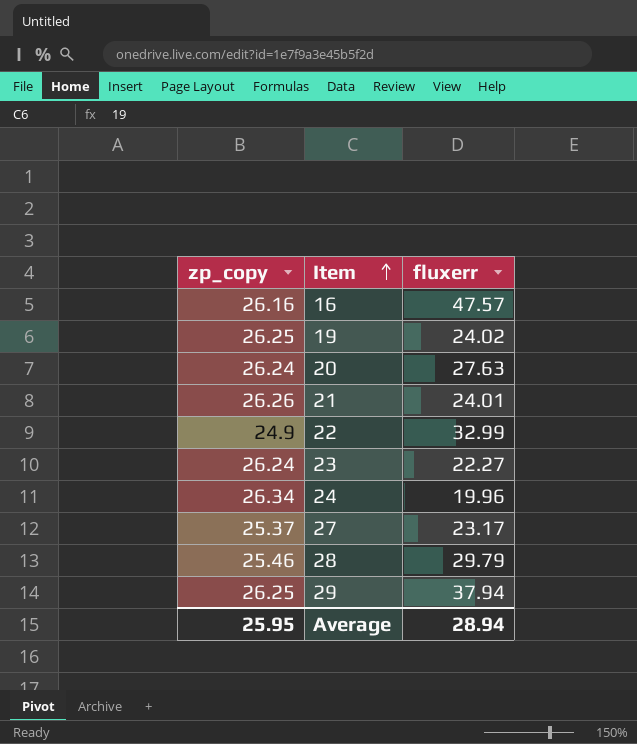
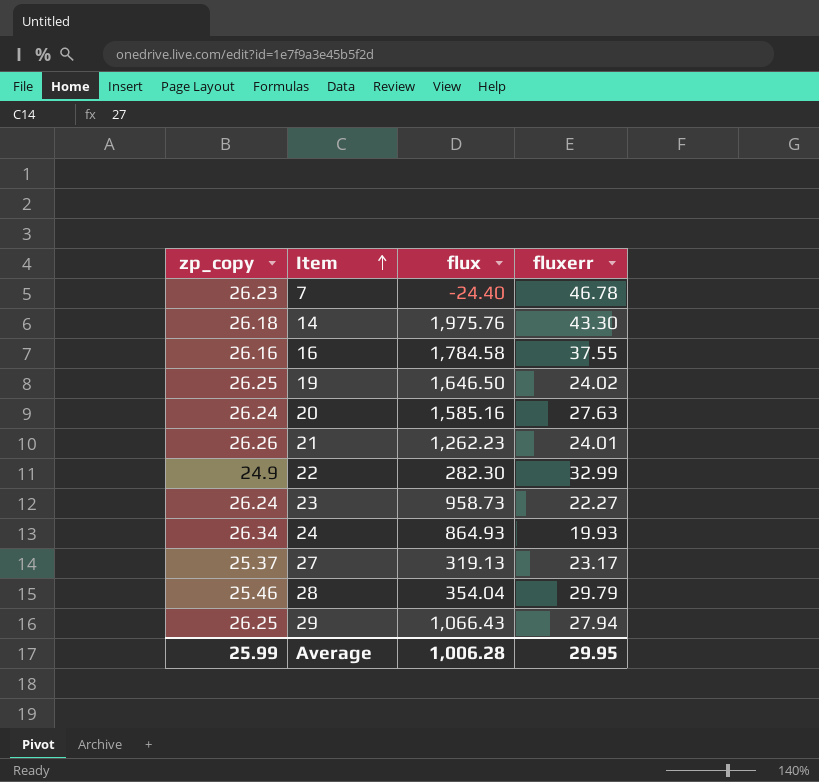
column flux | position: none -> 3
row 7: none -> 26.23 | -24.40 | 46.78
row 14: none -> 26.18 | 1,975.76 | 43.30
16 | fluxerr: 47.57 -> 37.55
24 | fluxerr: 19.96 -> 19.93
29 | fluxerr: 37.94 -> 27.94
Average | zp_copy: 25.95 -> 25.99
Average | fluxerr: 28.94 -> 29.95

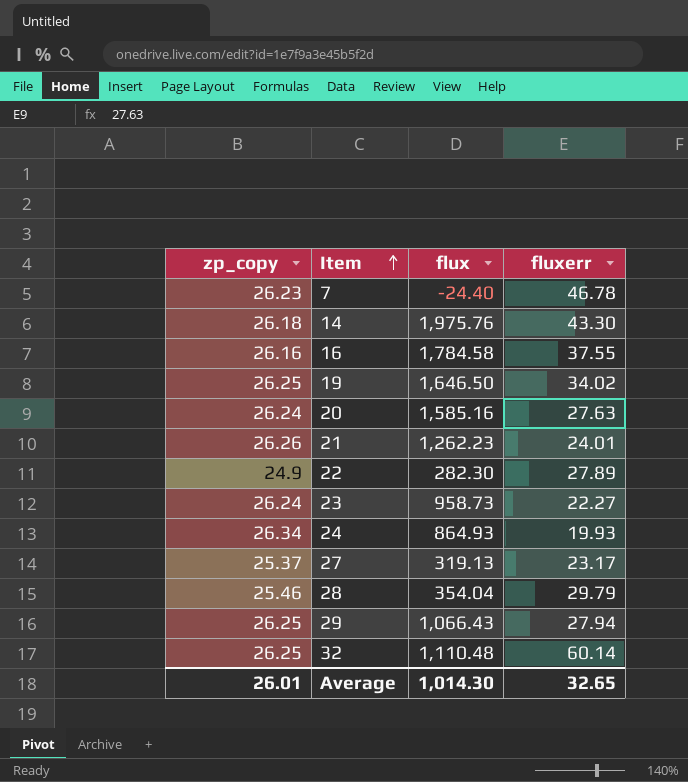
19 | fluxerr: 24.02 -> 34.02
22 | fluxerr: 32.99 -> 27.89
row 32: none -> 26.25 | 1,110.48 | 60.14
Average | zp_copy: 25.99 -> 26.01
Average | flux: 1,006.28 -> 1,014.30
Average | fluxerr: 29.95 -> 32.65

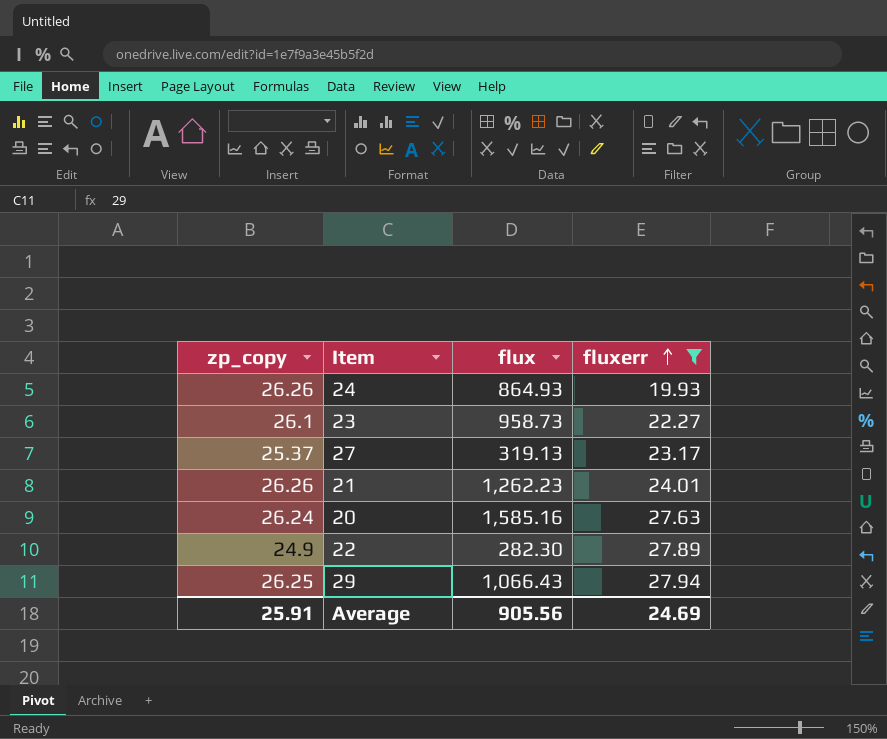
filter: none -> fluxerr <= 27.94
row order: Item ascending -> fluxerr ascending
24 | zp_copy: 26.34 -> 26.26
23 | zp_copy: 26.24 -> 26.1
Average | zp_copy: 26.01 -> 25.91
Average | flux: 1,014.30 -> 905.56
Average | fluxerr: 32.65 -> 24.69

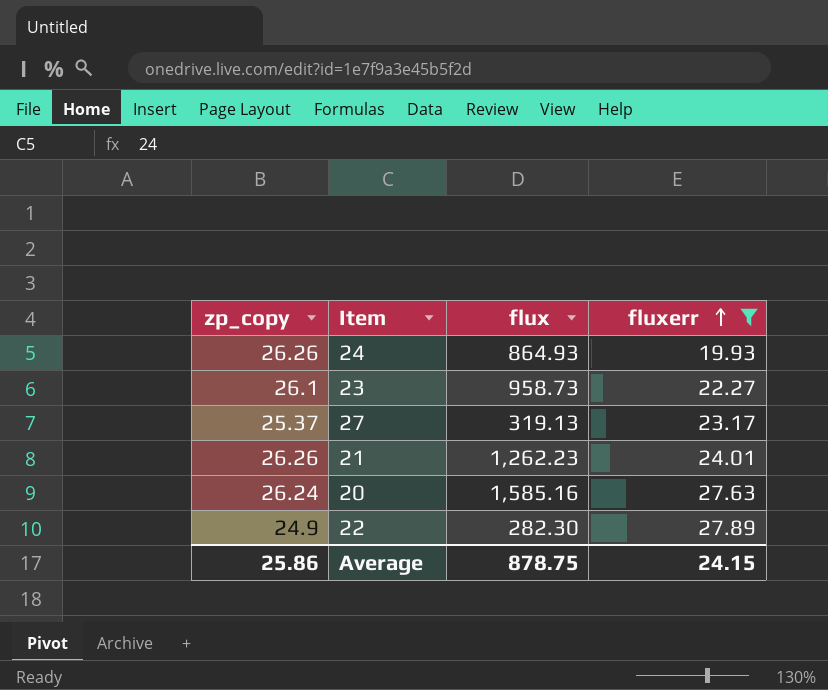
row 29: 26.25 | 1,066.43 | 27.94 -> none
Average | zp_copy: 25.91 -> 25.86
Average | flux: 905.56 -> 878.75
Average | fluxerr: 24.69 -> 24.15

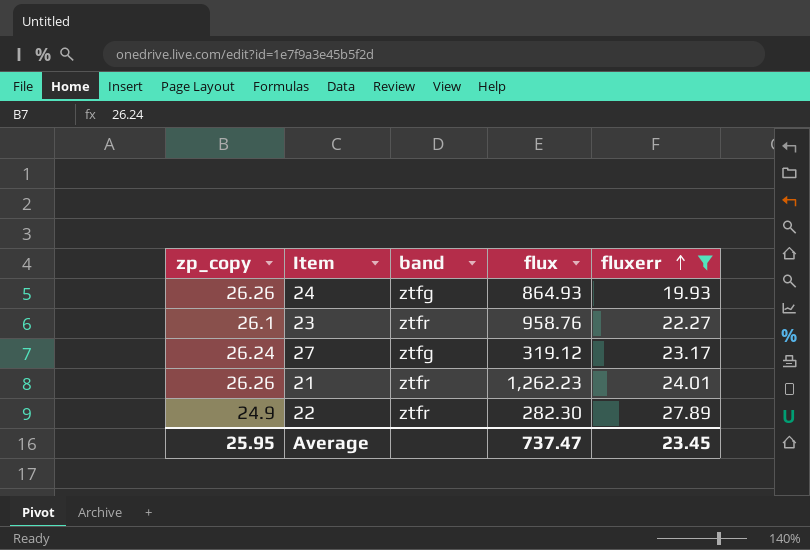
column band | position: none -> 3
row 20: 26.24 | 1,585.16 | 27.63 -> none
23 | flux: 958.73 -> 958.76
27 | zp_copy: 25.37 -> 26.24
27 | flux: 319.13 -> 319.12
Average | zp_copy: 25.86 -> 25.95
Average | flux: 878.75 -> 737.47
Average | fluxerr: 24.15 -> 23.45

